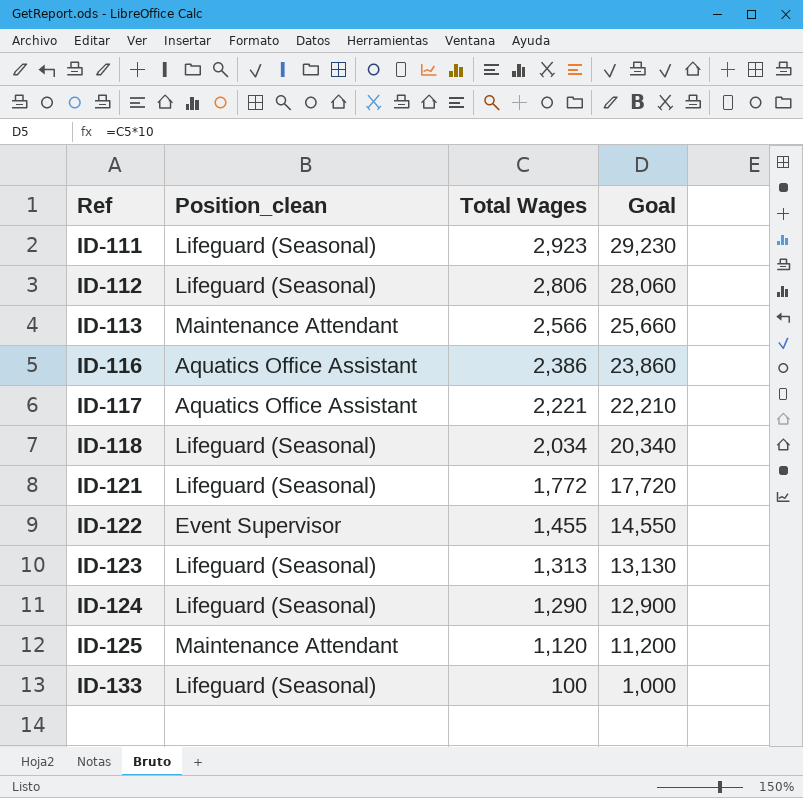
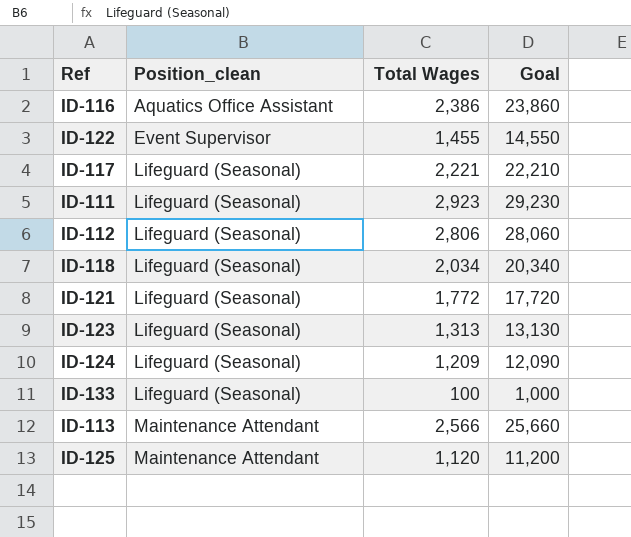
row order: Ref ascending -> Position_clean ascending
ID-117 | Position_clean: Aquatics Office Assistant -> Lifeguard (Seasonal)
ID-124 | Total Wages: 1,290 -> 1,209
ID-124 | Goal: 12,900 -> 12,090

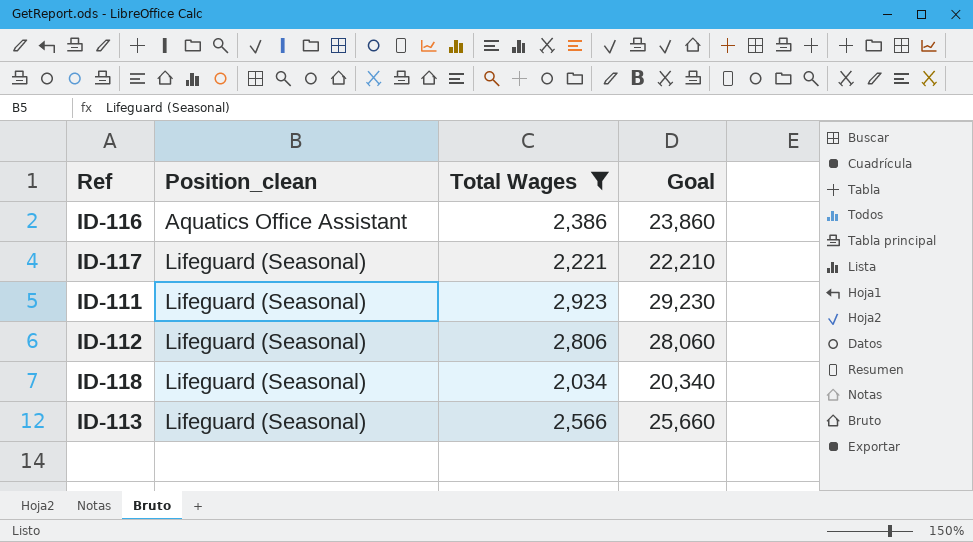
filter: none -> Total Wages >= 2,034
ID-113 | Position_clean: Maintenance Attendant -> Lifeguard (Seasonal)

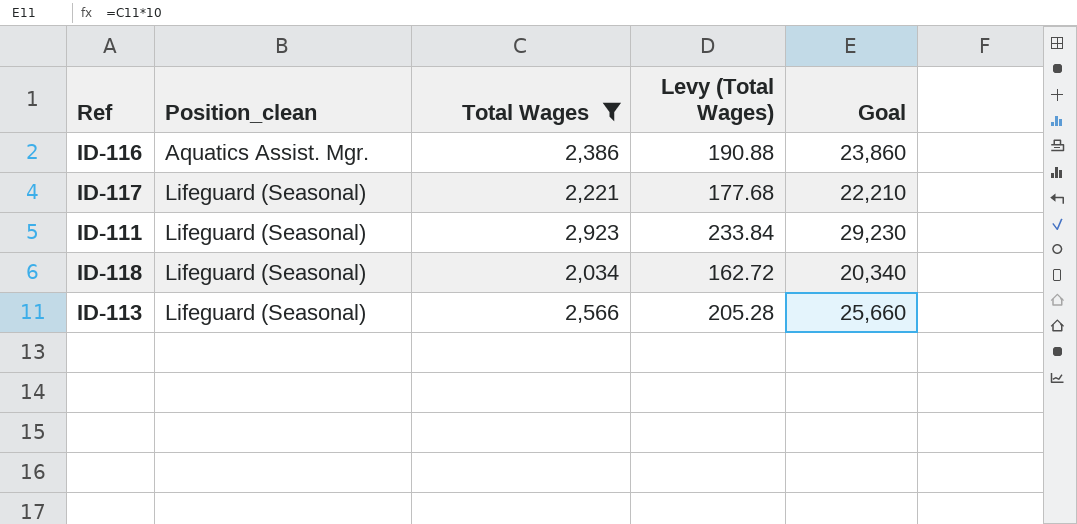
column Levy (Total Wages) | formula: none -> [Total Wages] * 0.08
row ID-112: Lifeguard (Seasonal) | 2,806 | 28,060 -> none
ID-116 | Position_clean: Aquatics Office Assistant -> Aquatics Assist. Mgr.

